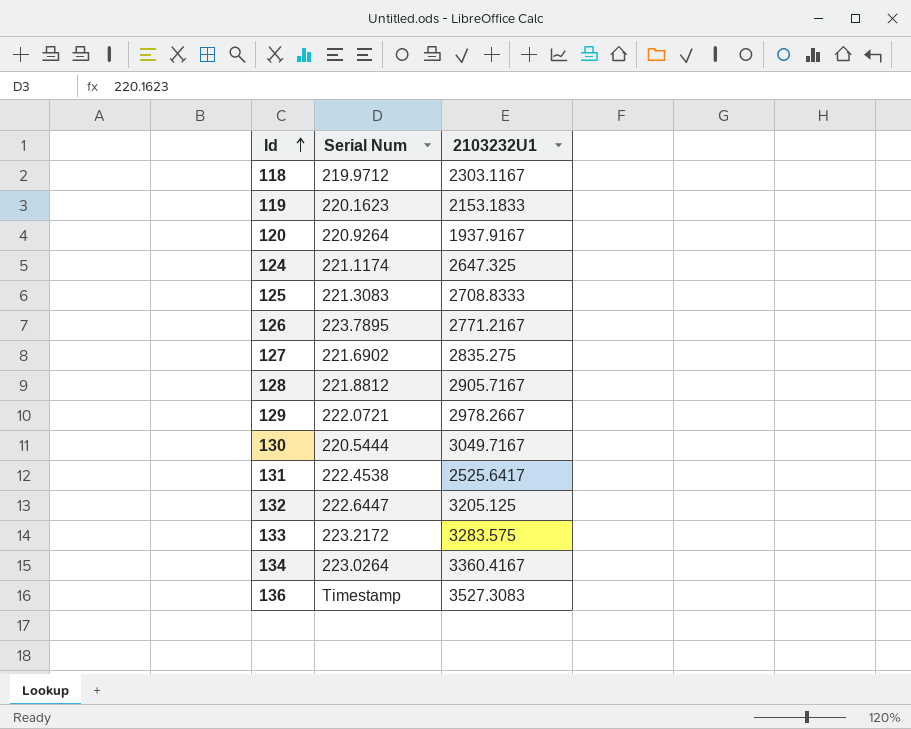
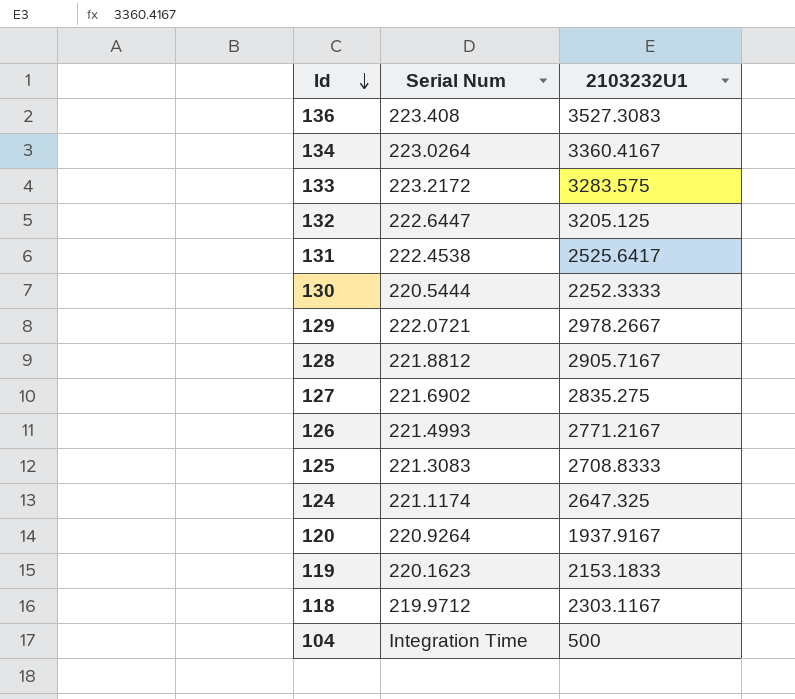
row order: Id ascending -> Id descending
136 | Serial Num: Timestamp -> 223.408
130 | 2103232U1: 3049.7167 -> 2252.3333
126 | Serial Num: 223.7895 -> 221.4993
row 104: none -> Integration Time | 500

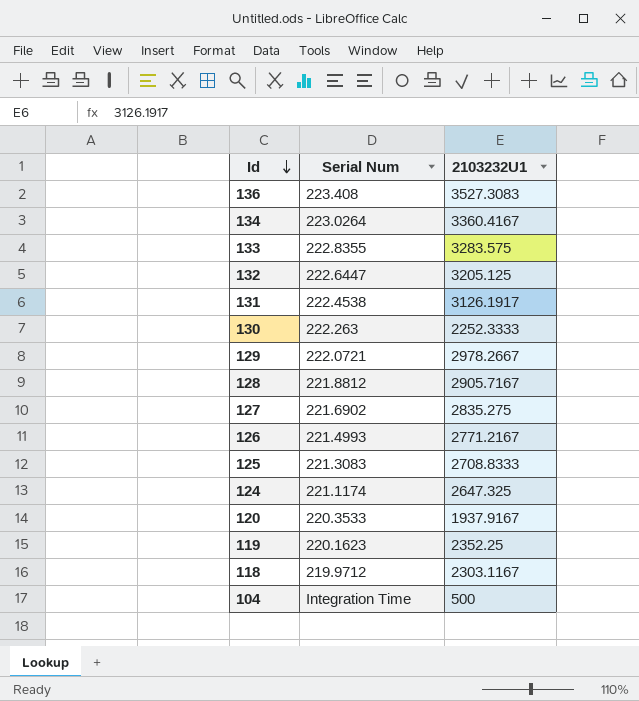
133 | Serial Num: 223.2172 -> 222.8355
131 | 2103232U1: 2525.6417 -> 3126.1917
130 | Serial Num: 220.5444 -> 222.263
120 | Serial Num: 220.9264 -> 220.3533
119 | 2103232U1: 2153.1833 -> 2352.25

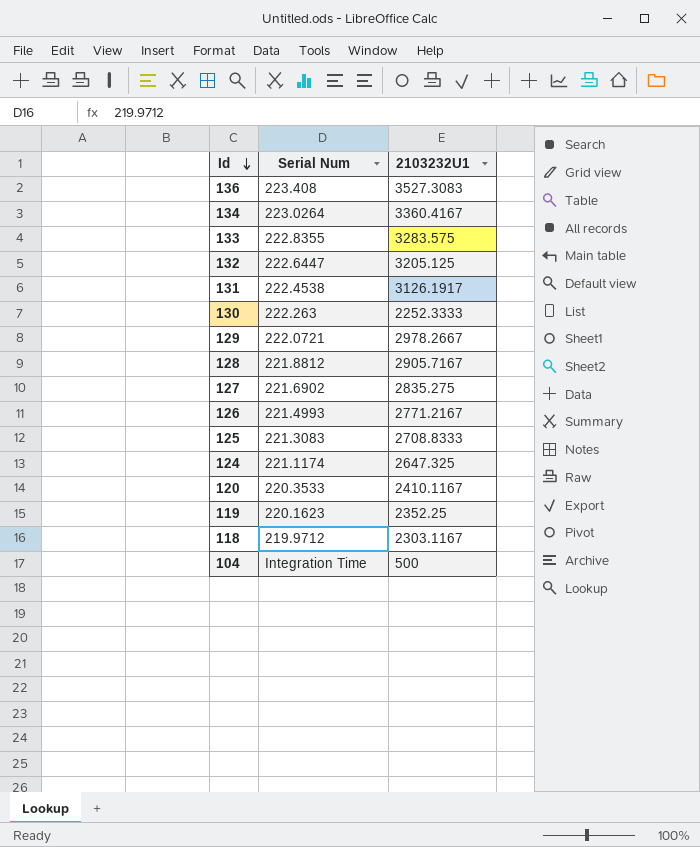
120 | 2103232U1: 1937.9167 -> 2410.1167

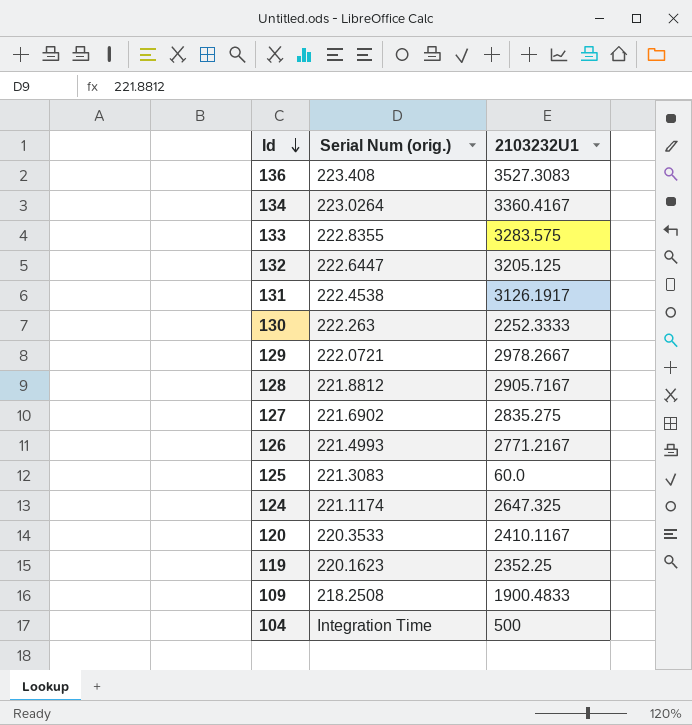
column name: Serial Num -> Serial Num (orig.)
row 118: 219.9712 | 2303.1167 -> none
125 | 2103232U1: 2708.8333 -> 60.0
row 109: none -> 218.2508 | 1900.4833

